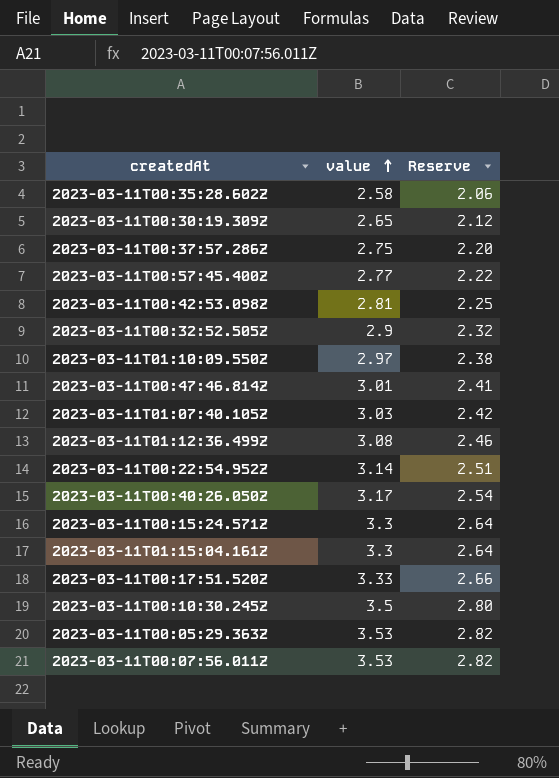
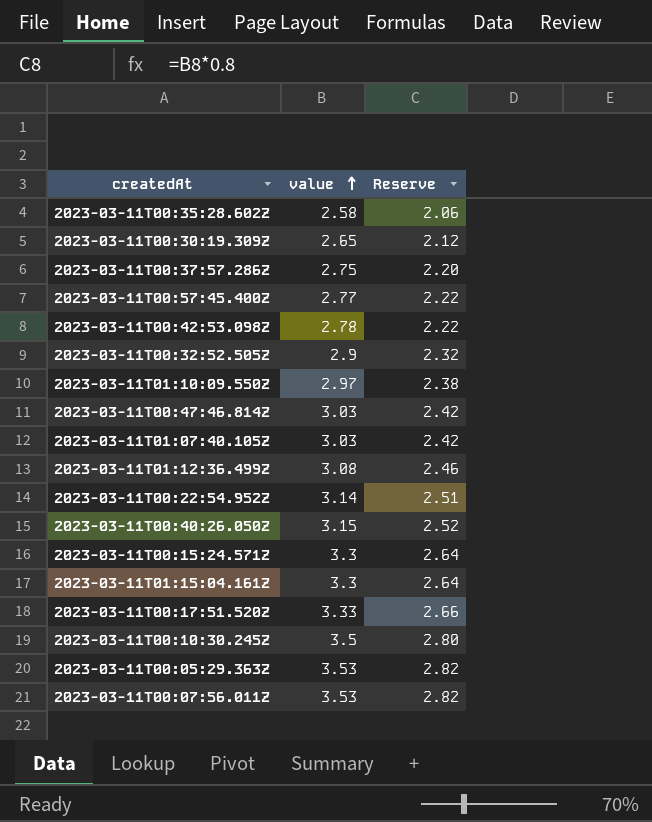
2023-03-11T00:42:53.098Z | value: 2.81 -> 2.78
2023-03-11T00:42:53.098Z | Reserve: 2.25 -> 2.22
2023-03-11T00:47:46.814Z | value: 3.01 -> 3.03
2023-03-11T00:47:46.814Z | Reserve: 2.41 -> 2.42
2023-03-11T00:40:26.050Z | value: 3.17 -> 3.15
2023-03-11T00:40:26.050Z | Reserve: 2.54 -> 2.52

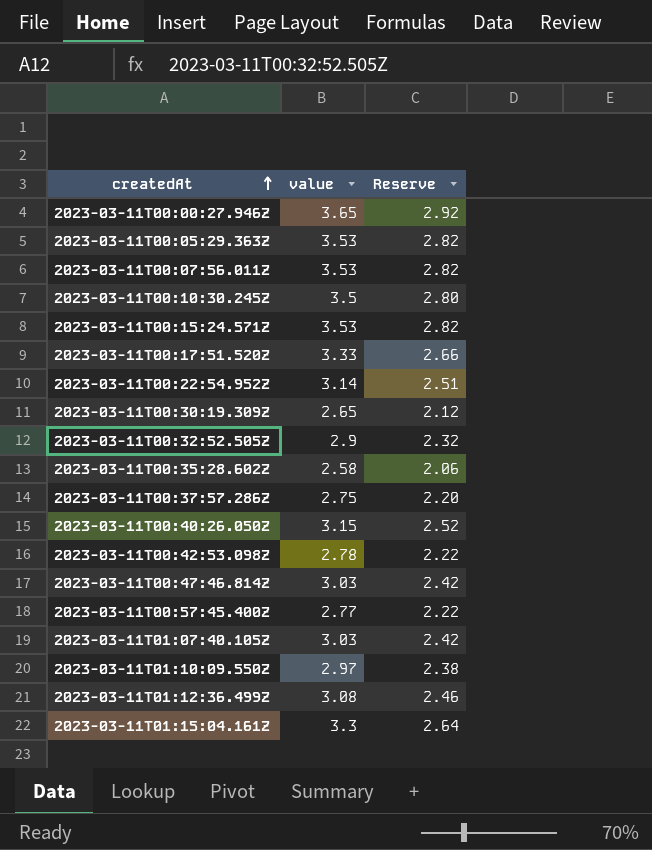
row order: value ascending -> createdAt ascending
row 2023-03-11T00:00:27.946Z: none -> 3.65 | 2.92
2023-03-11T00:15:24.571Z | value: 3.3 -> 3.53
2023-03-11T00:15:24.571Z | Reserve: 2.64 -> 2.82

